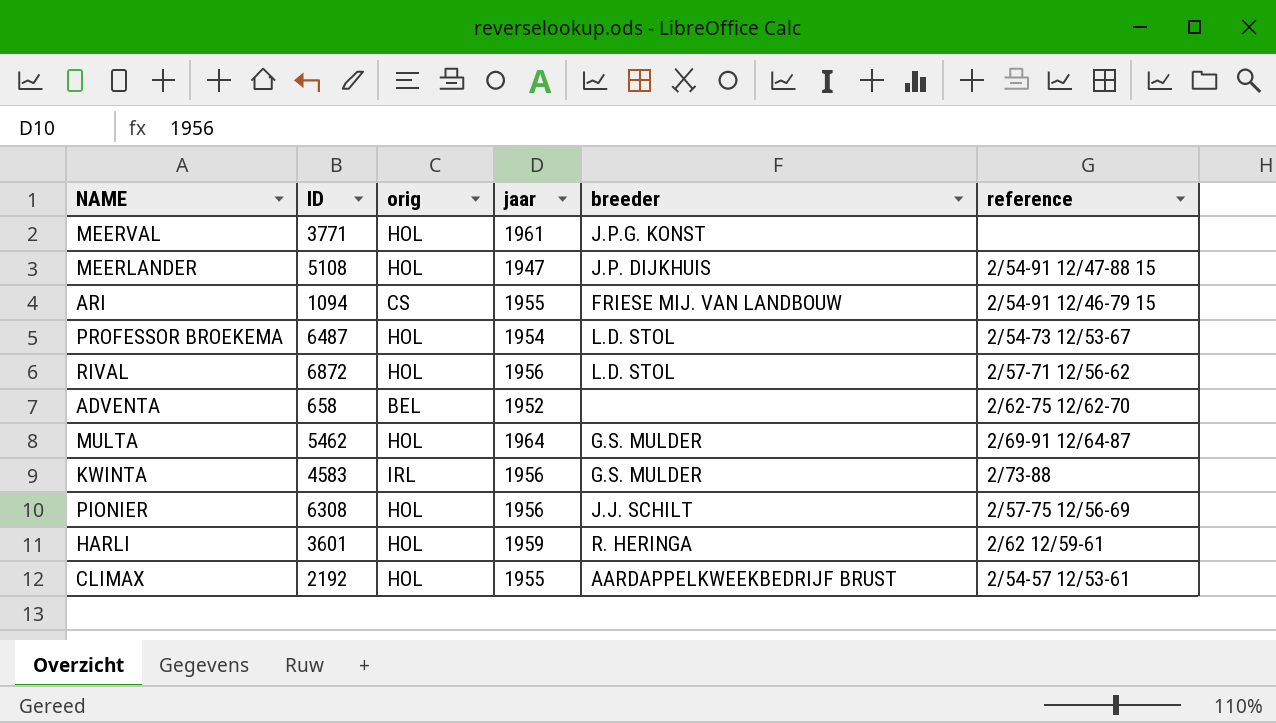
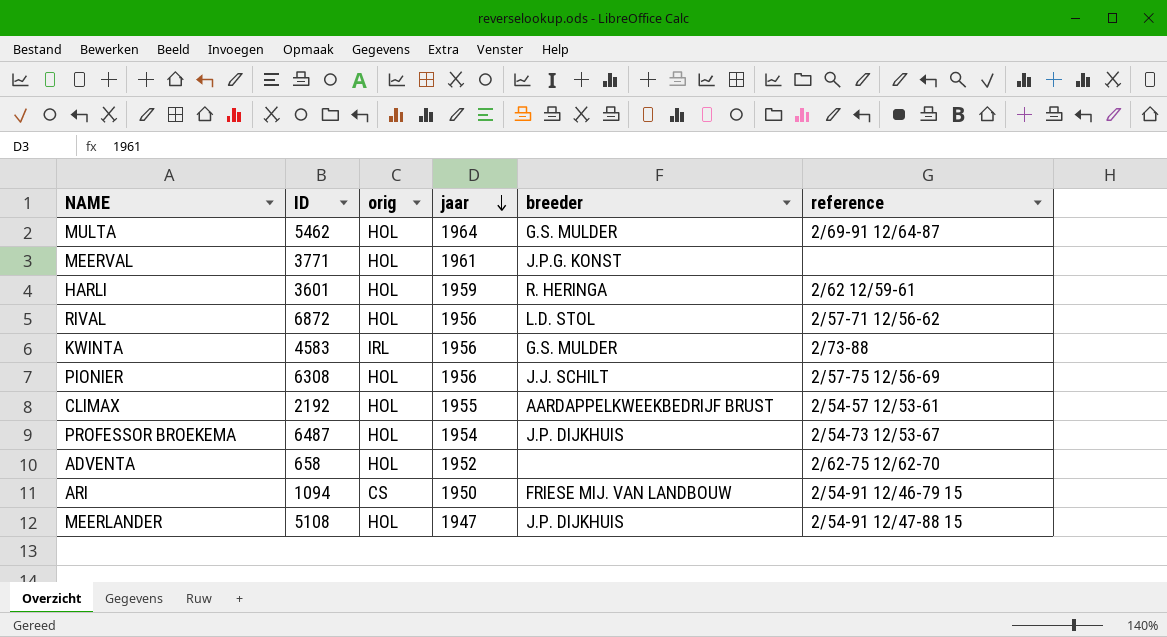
row order: none -> jaar descending
PROFESSOR BROEKEMA | breeder: L.D. STOL -> J.P. DIJKHUIS
ADVENTA | orig: BEL -> HOL
ARI | jaar: 1955 -> 1950

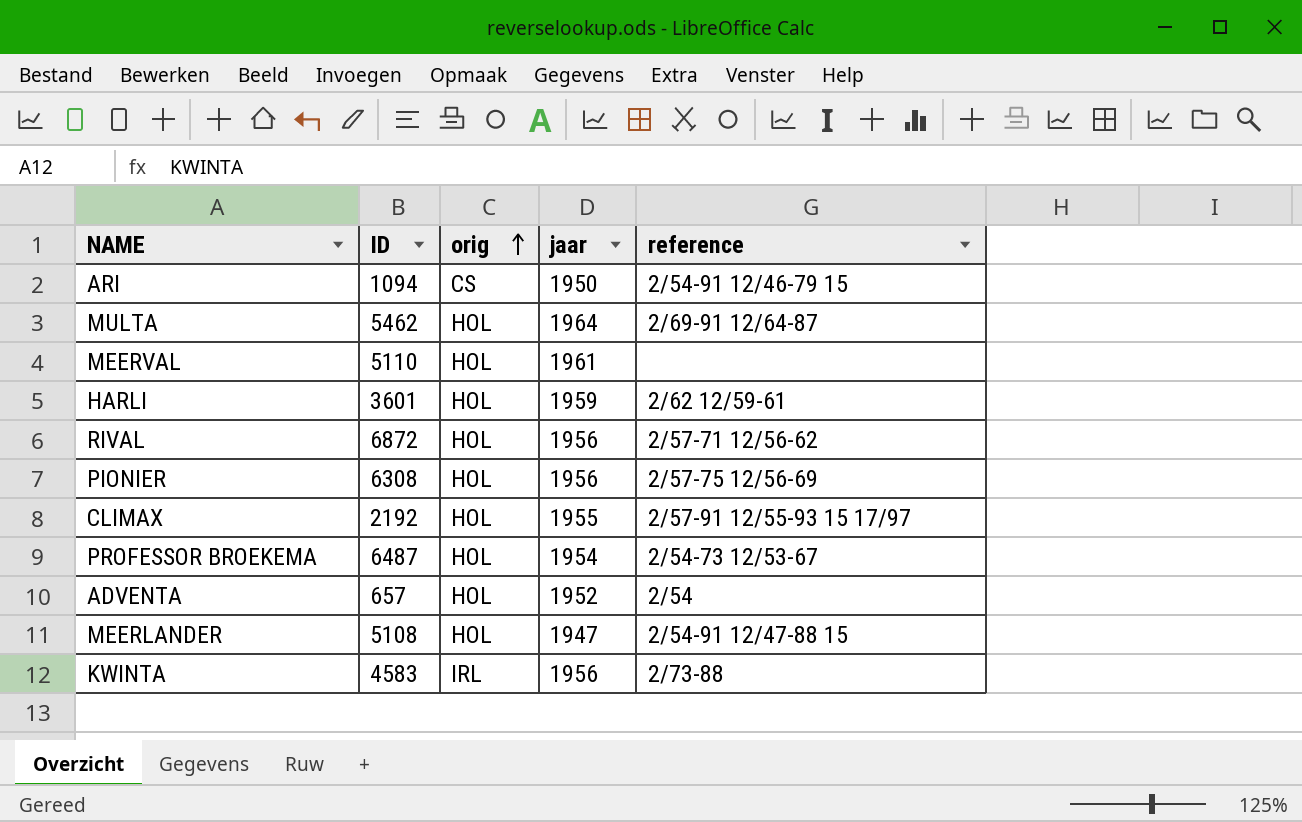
row order: jaar descending -> orig ascending
column breeder | position: 5 -> none
MEERVAL | ID: 3771 -> 5110
CLIMAX | reference: 2/54-57 12/53-61 -> 2/57-91 12/55-93 15 17/97
ADVENTA | ID: 658 -> 657
ADVENTA | reference: 2/62-75 12/62-70 -> 2/54

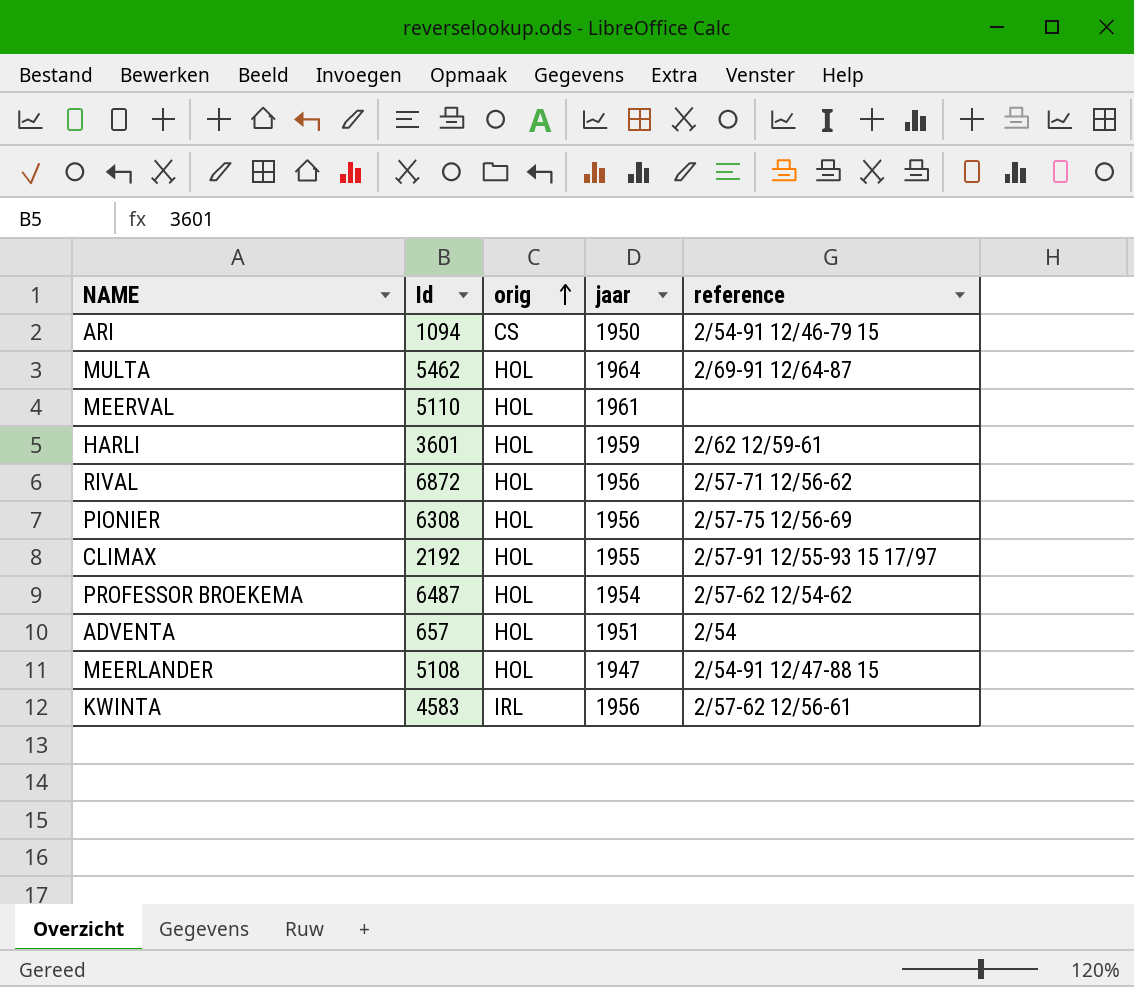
column name: ID -> Id
PROFESSOR BROEKEMA | reference: 2/54-73 12/53-67 -> 2/57-62 12/54-62
ADVENTA | jaar: 1952 -> 1951
KWINTA | reference: 2/73-88 -> 2/57-62 12/56-61

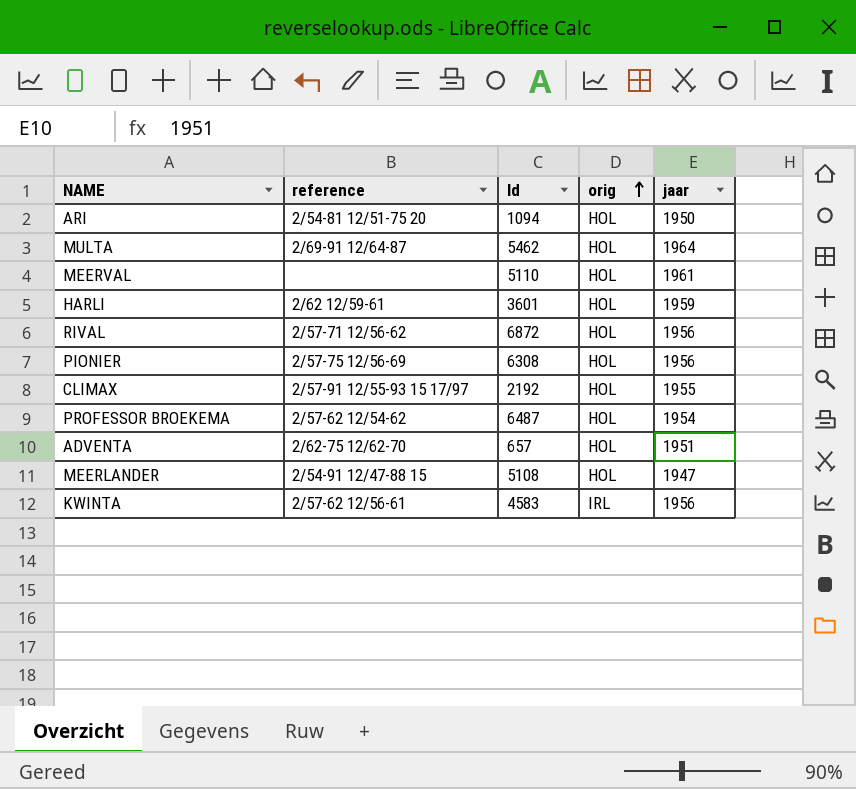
column reference | position: 5 -> 2
ARI | reference: 2/54-91 12/46-79 15 -> 2/54-81 12/51-75 20
ARI | orig: CS -> HOL
ADVENTA | reference: 2/54 -> 2/62-75 12/62-70

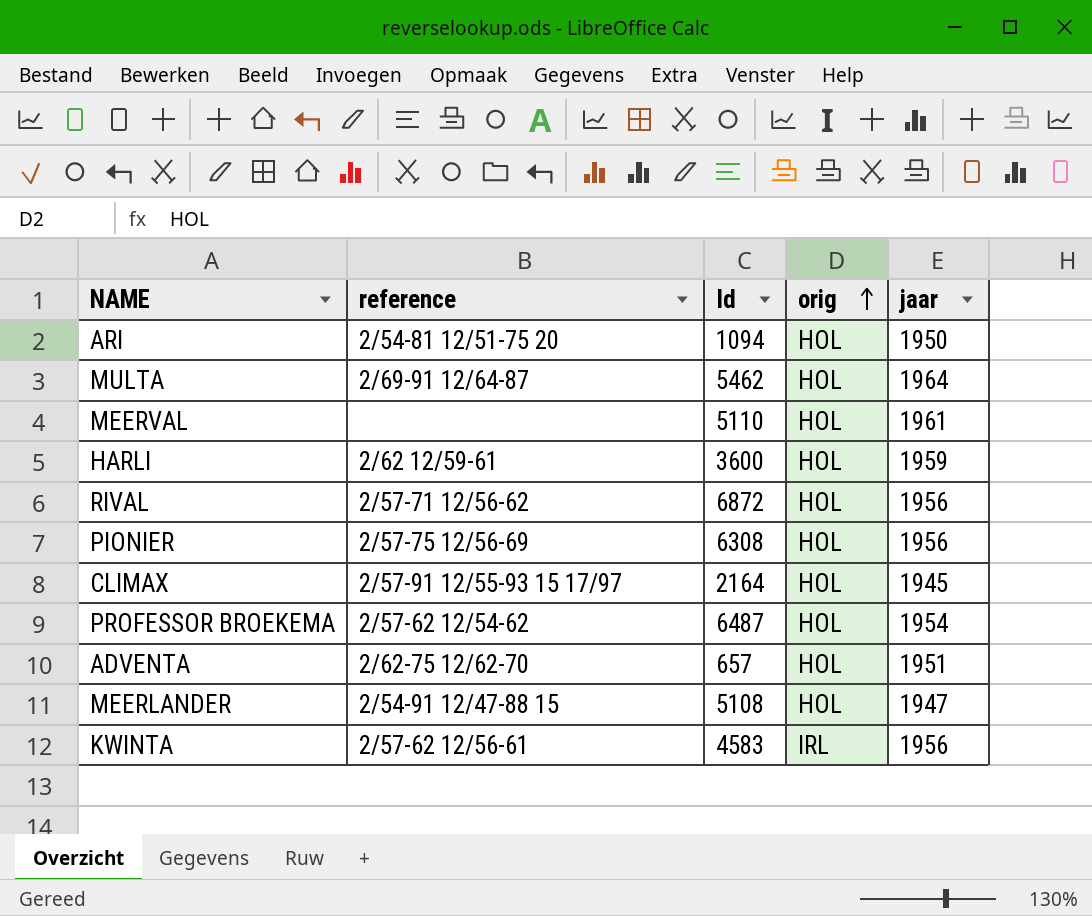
HARLI | Id: 3601 -> 3600
CLIMAX | Id: 2192 -> 2164
CLIMAX | jaar: 1955 -> 1945

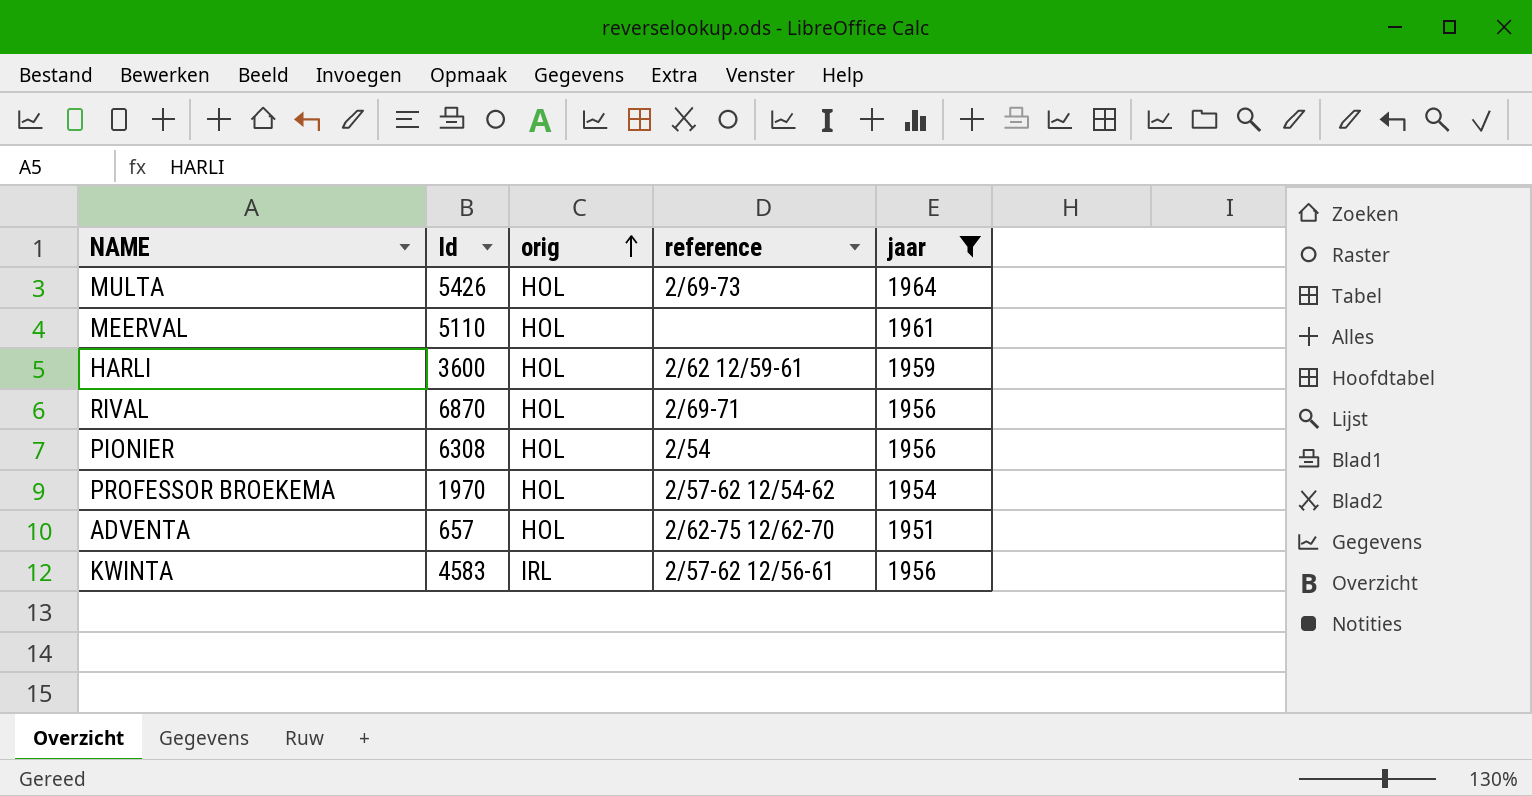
filter: none -> jaar >= 1951
column reference | position: 2 -> 4
MULTA | Id: 5462 -> 5426
MULTA | reference: 2/69-91 12/64-87 -> 2/69-73
RIVAL | Id: 6872 -> 6870
RIVAL | reference: 2/57-71 12/56-62 -> 2/69-71
PIONIER | reference: 2/57-75 12/56-69 -> 2/54
PROFESSOR BROEKEMA | Id: 6487 -> 1970

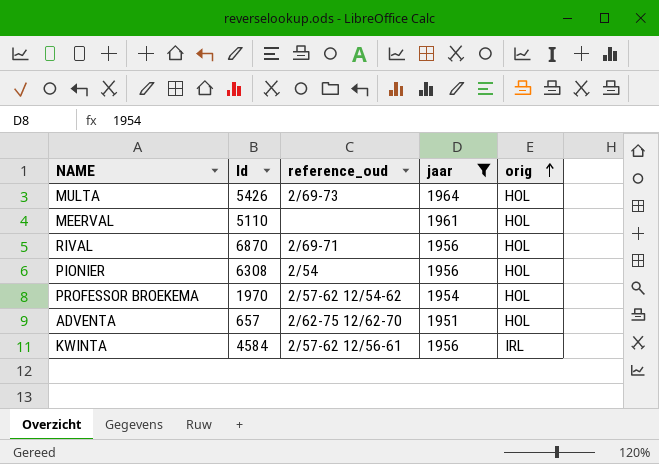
column name: reference -> reference_oud
column orig | position: 3 -> 5
row HARLI: 3600 | HOL | 2/62 12/59-61 | 1959 -> none
KWINTA | Id: 4583 -> 4584

